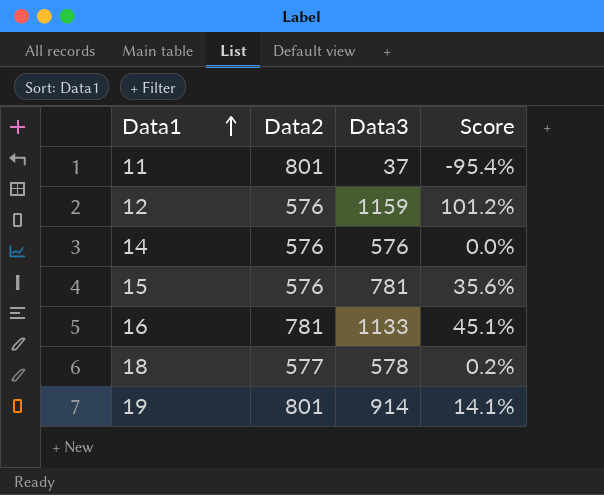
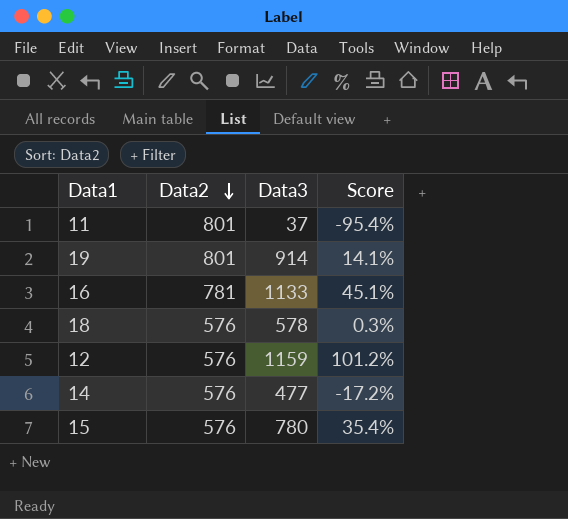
row order: Data1 ascending -> Data2 descending
18 | Data2: 577 -> 576
18 | Score: 0.2% -> 0.3%
14 | Data3: 576 -> 477
14 | Score: 0.0% -> -17.2%
15 | Data3: 781 -> 780
15 | Score: 35.6% -> 35.4%

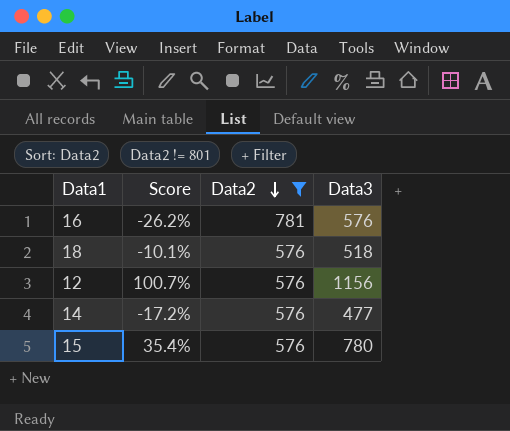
filter: none -> Data2 != 801
column Score | position: 4 -> 2
16 | Score: 45.1% -> -26.2%
16 | Data3: 1133 -> 576
18 | Score: 0.3% -> -10.1%
18 | Data3: 578 -> 518
12 | Score: 101.2% -> 100.7%
12 | Data3: 1159 -> 1156

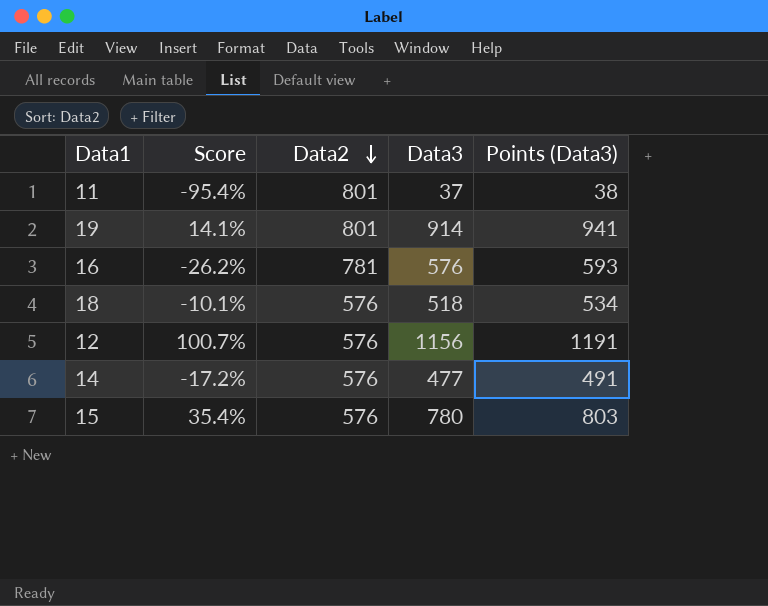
filter: Data2 != 801 -> none
column Points (Data3) | formula: none -> [Data3] * 1.03

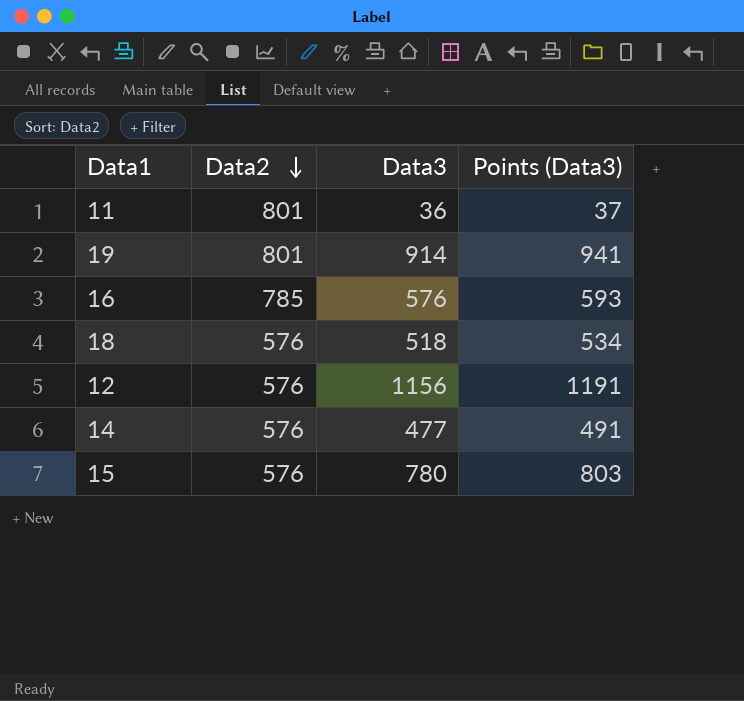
column Score | formula: ([Data3] - [Data2]) / [Data2] -> none
11 | Data3: 37 -> 36
11 | Points (Data3): 38 -> 37
16 | Data2: 781 -> 785

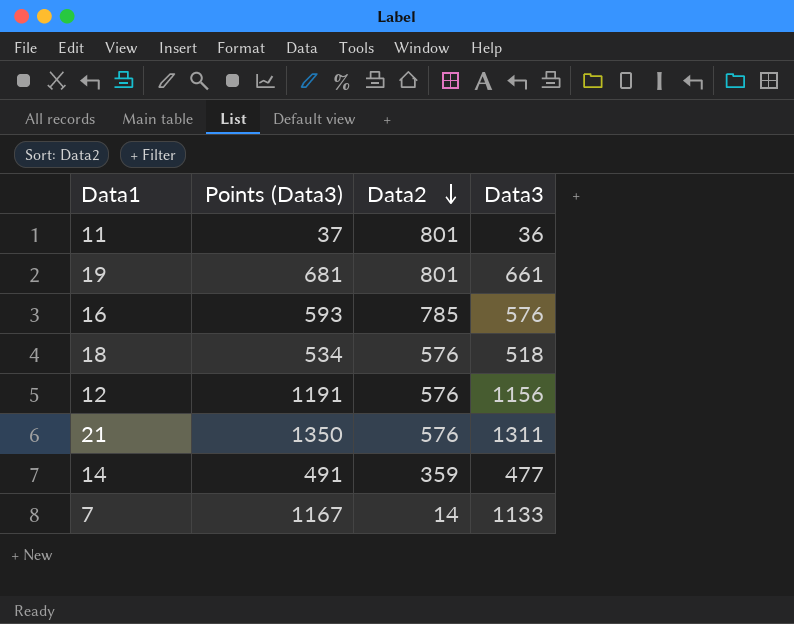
column Points (Data3) | position: 4 -> 2
row 15: 576 | 780 | 803 -> none
19 | Points (Data3): 941 -> 681
19 | Data3: 914 -> 661
row 21: none -> 1350 | 576 | 1311
14 | Data2: 576 -> 359
row 7: none -> 1167 | 14 | 1133

